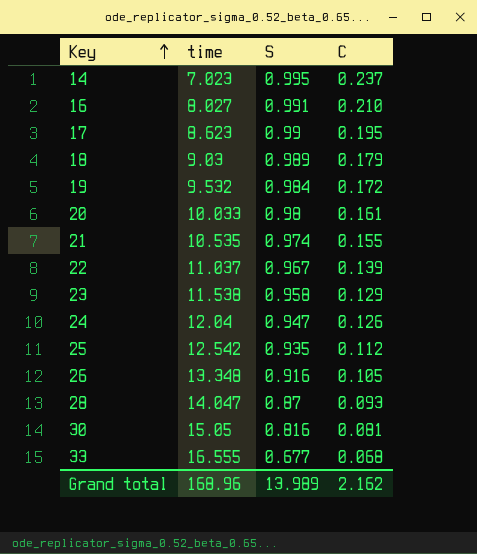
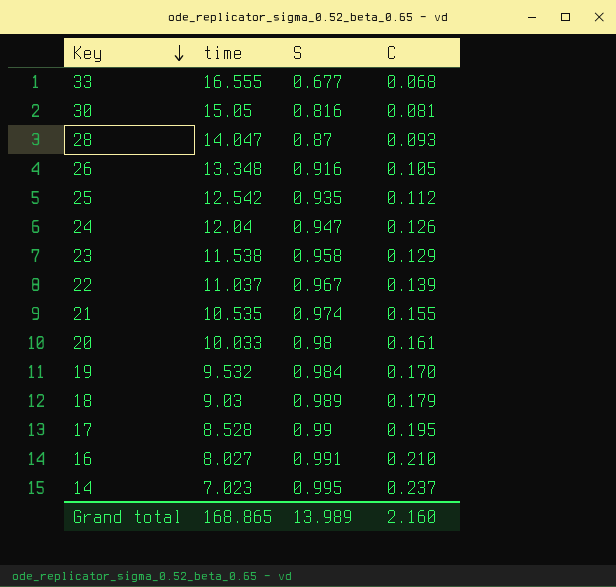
row order: Key ascending -> Key descending
19 | C: 0.172 -> 0.170
17 | time: 8.623 -> 8.528
Grand total | time: 168.96 -> 168.865
Grand total | C: 2.162 -> 2.160

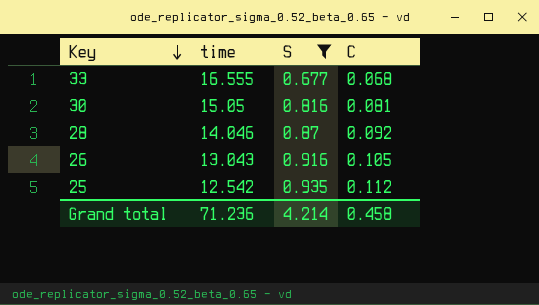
filter: none -> S <= 0.935
28 | time: 14.047 -> 14.046
28 | C: 0.093 -> 0.092
26 | time: 13.348 -> 13.043
Grand total | time: 168.865 -> 71.236
Grand total | S: 13.989 -> 4.214
Grand total | C: 2.160 -> 0.458

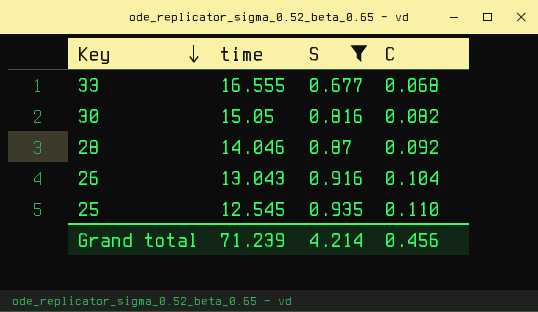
30 | C: 0.081 -> 0.082
26 | C: 0.105 -> 0.104
25 | time: 12.542 -> 12.545
25 | C: 0.112 -> 0.110
Grand total | time: 71.236 -> 71.239
Grand total | C: 0.458 -> 0.456

